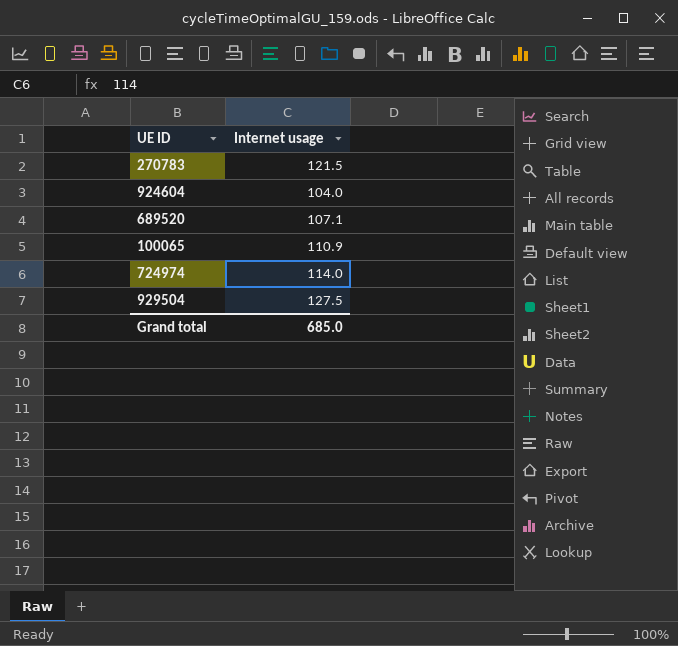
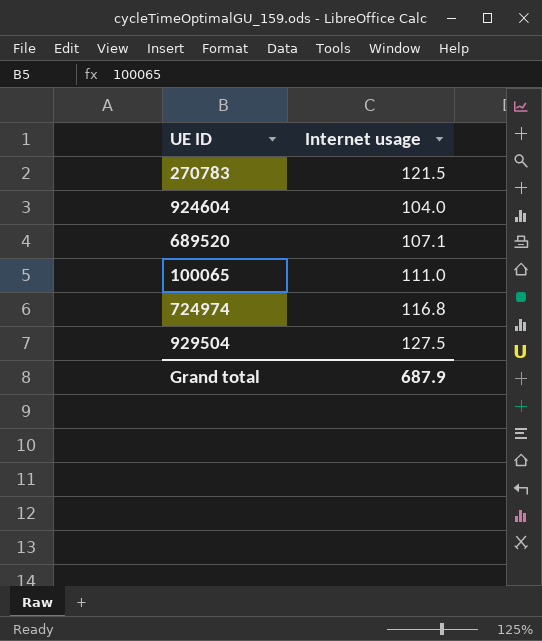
100065 | Internet usage: 110.9 -> 111.0
724974 | Internet usage: 114.0 -> 116.8
Grand total | Internet usage: 685.0 -> 687.9

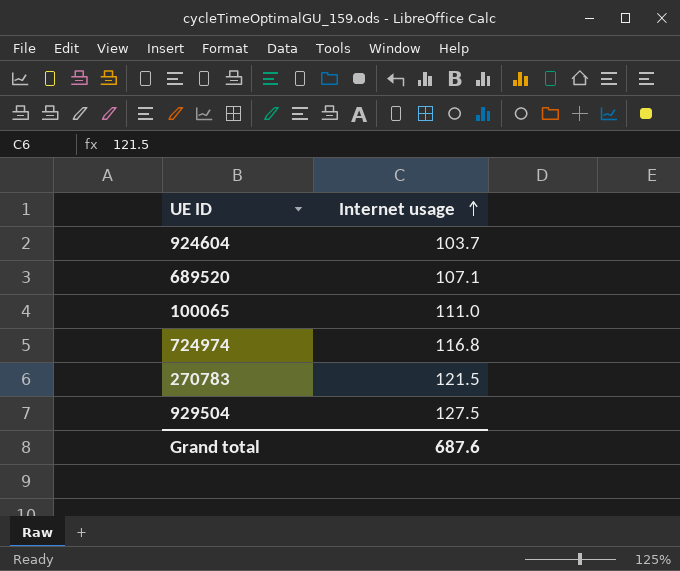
row order: none -> Internet usage ascending
924604 | Internet usage: 104.0 -> 103.7
Grand total | Internet usage: 687.9 -> 687.6

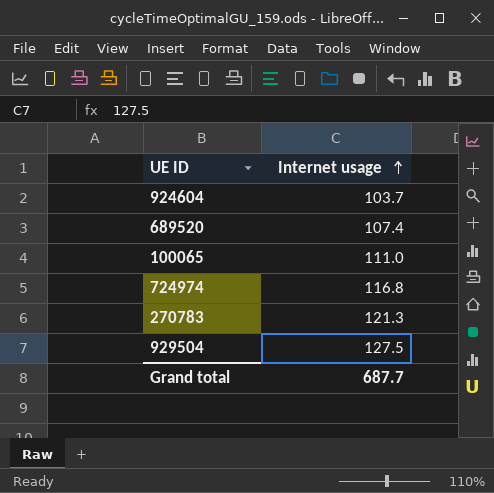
689520 | Internet usage: 107.1 -> 107.4
270783 | Internet usage: 121.5 -> 121.3
Grand total | Internet usage: 687.6 -> 687.7

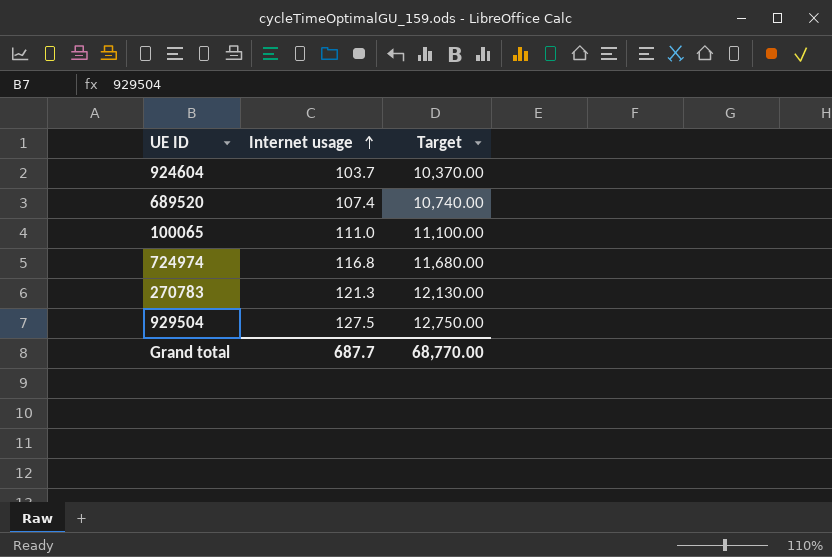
column Target | formula: none -> [Internet usage] * 100

